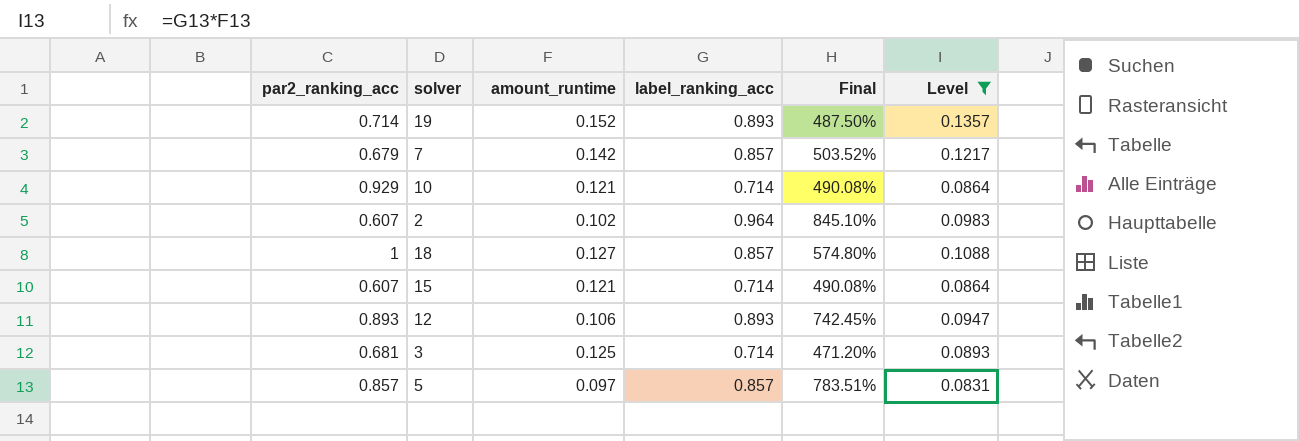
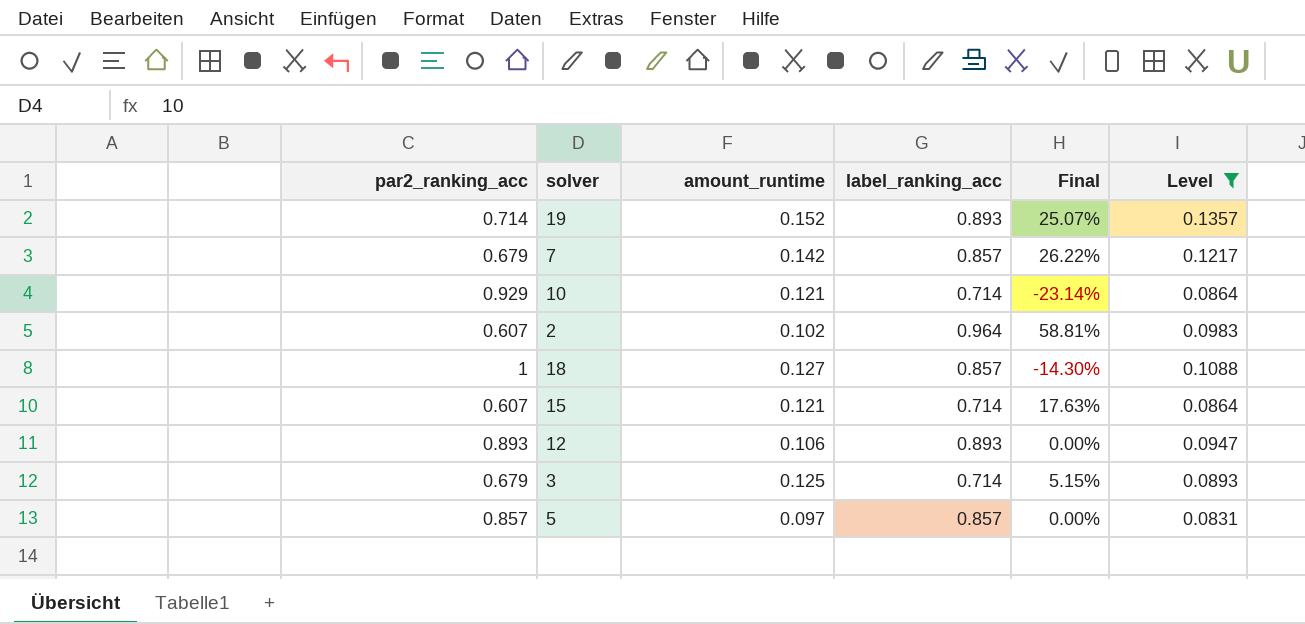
column Final | formula: ([label_ranking_acc] - [amount_runtime]) / [amount_runtime] -> ([label_ranking_acc] - [par2_ranking_acc]) / [par2_ranking_acc]
3 | par2_ranking_acc: 0.681 -> 0.679

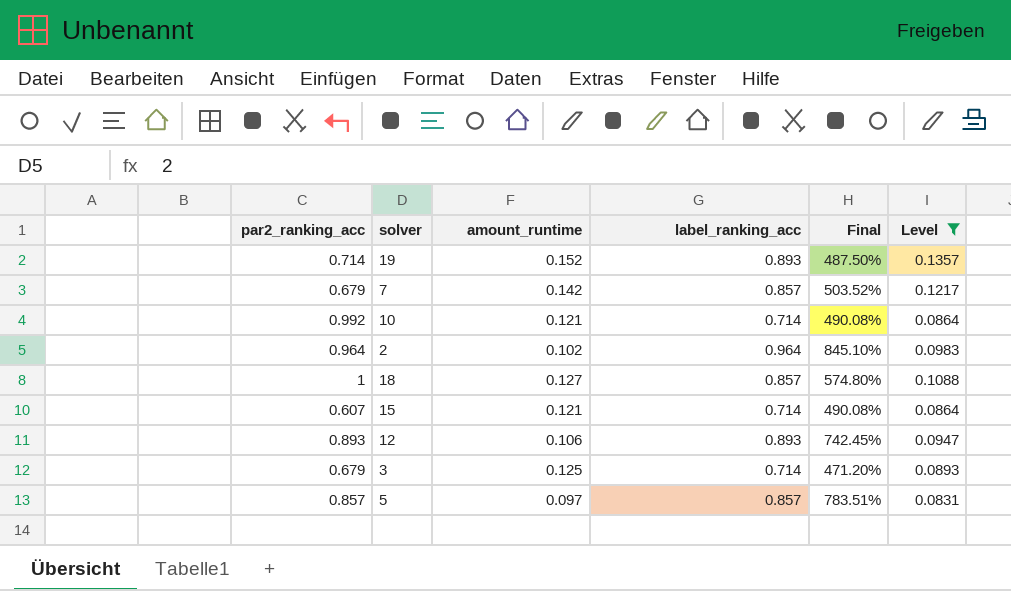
column Final | formula: ([label_ranking_acc] - [par2_ranking_acc]) / [par2_ranking_acc] -> ([label_ranking_acc] - [amount_runtime]) / [amount_runtime]
10 | par2_ranking_acc: 0.929 -> 0.992
2 | par2_ranking_acc: 0.607 -> 0.964

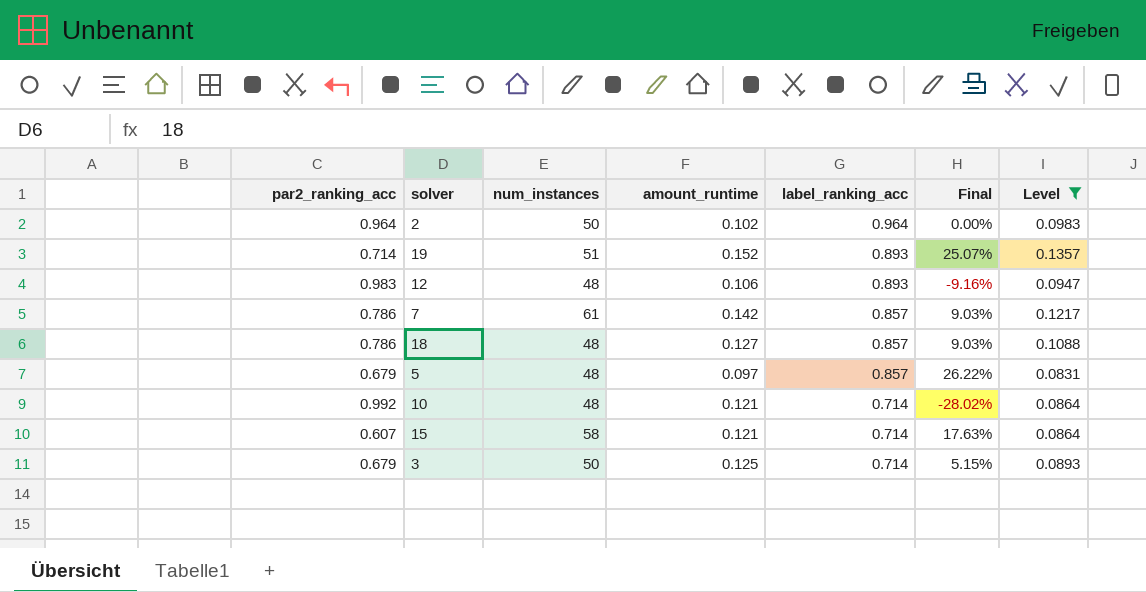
row order: none -> label_ranking_acc descending
column num_instances | position: none -> 3
column Final | formula: ([label_ranking_acc] - [amount_runtime]) / [amount_runtime] -> ([label_ranking_acc] - [par2_ranking_acc]) / [par2_ranking_acc]
12 | par2_ranking_acc: 0.893 -> 0.983
7 | par2_ranking_acc: 0.679 -> 0.786
18 | par2_ranking_acc: 1 -> 0.786
5 | par2_ranking_acc: 0.857 -> 0.679

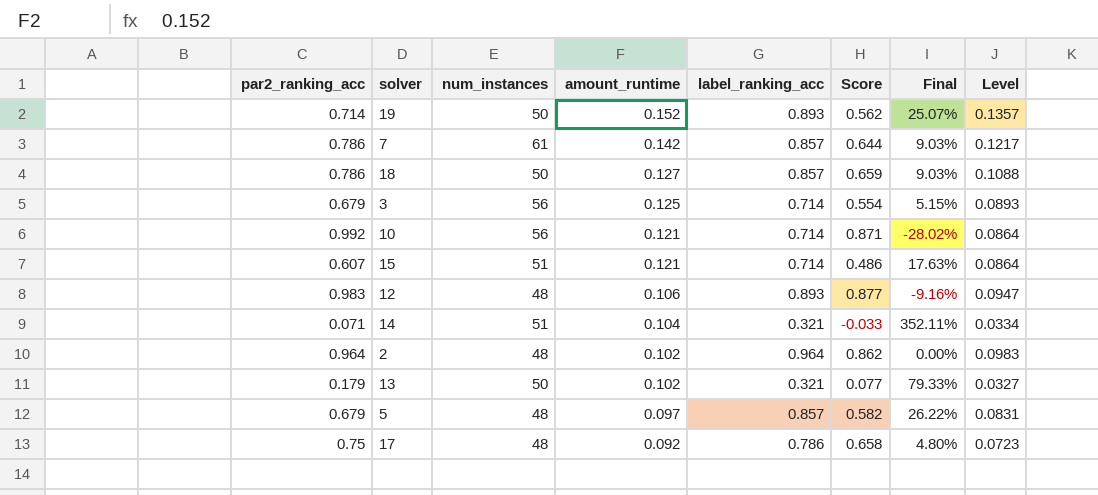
filter: Level >= 0.0831 -> none
row order: label_ranking_acc descending -> amount_runtime descending
column Score | formula: none -> [par2_ranking_acc] - [amount_runtime]
19 | num_instances: 51 -> 50
18 | num_instances: 48 -> 50
3 | num_instances: 50 -> 56
10 | num_instances: 48 -> 56
15 | num_instances: 58 -> 51
2 | num_instances: 50 -> 48

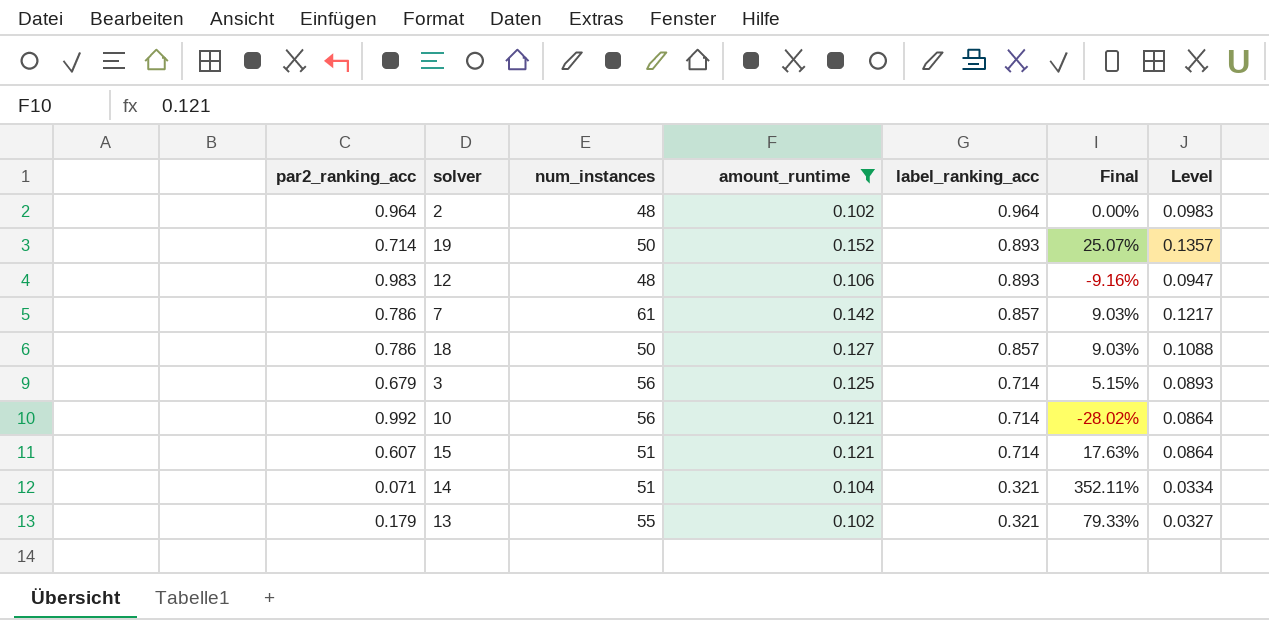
filter: none -> amount_runtime >= 0.102
row order: amount_runtime descending -> label_ranking_acc descending
column Score | formula: [par2_ranking_acc] - [amount_runtime] -> none
13 | num_instances: 50 -> 55

